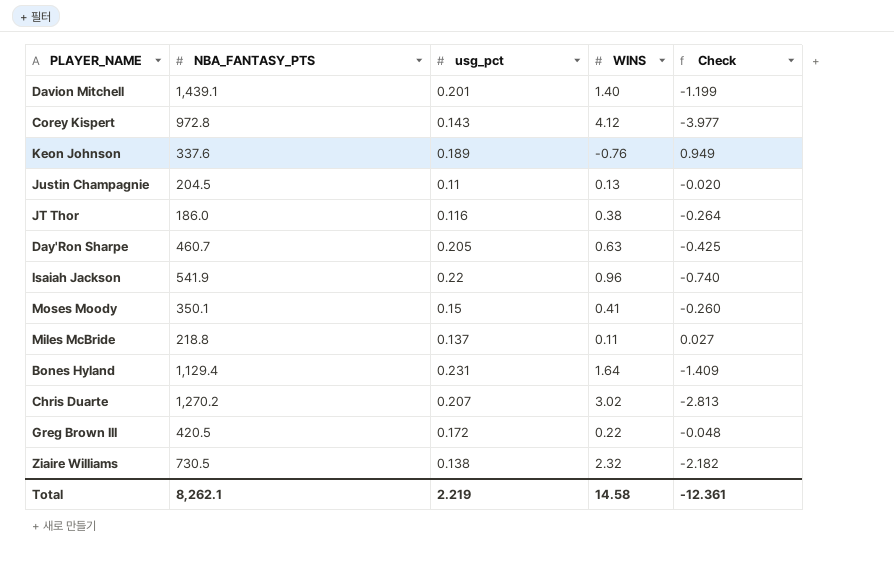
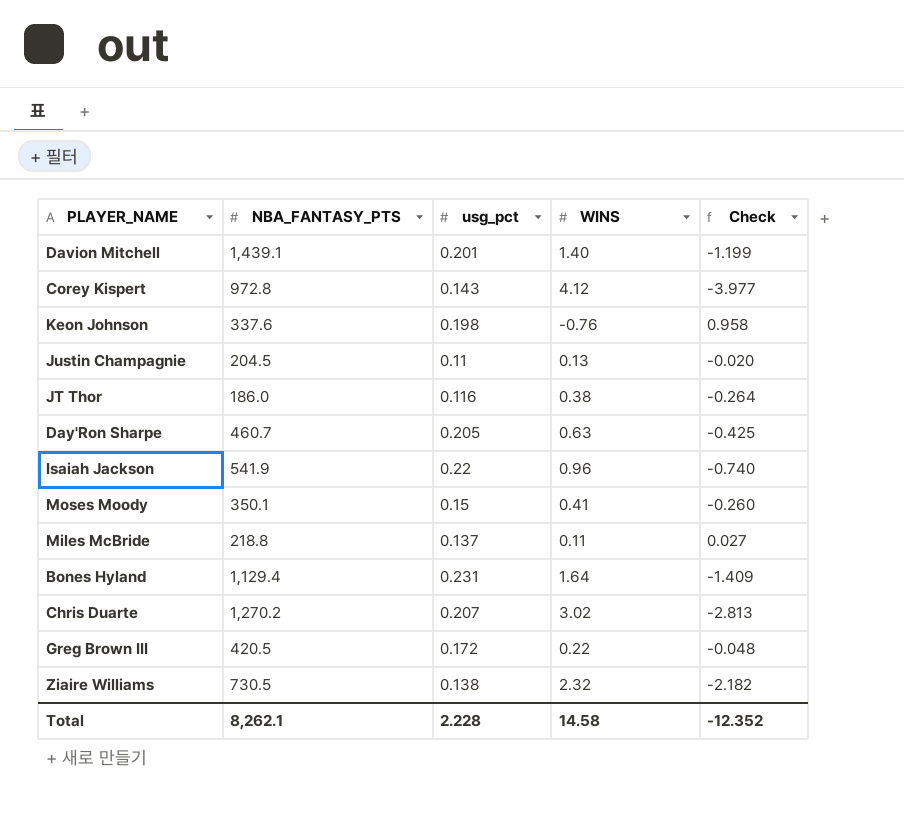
Keon Johnson | usg_pct: 0.189 -> 0.198
Keon Johnson | Check: 0.949 -> 0.958
Total | usg_pct: 2.219 -> 2.228
Total | Check: -12.361 -> -12.352

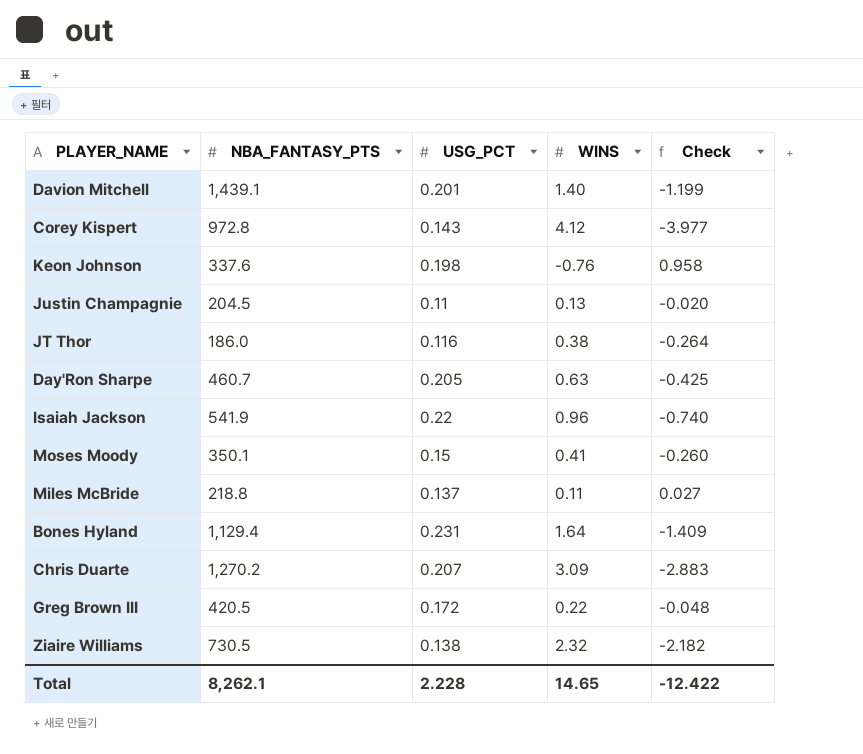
column name: usg_pct -> USG_PCT
Chris Duarte | WINS: 3.02 -> 3.09
Chris Duarte | Check: -2.813 -> -2.883
Total | WINS: 14.58 -> 14.65
Total | Check: -12.352 -> -12.422

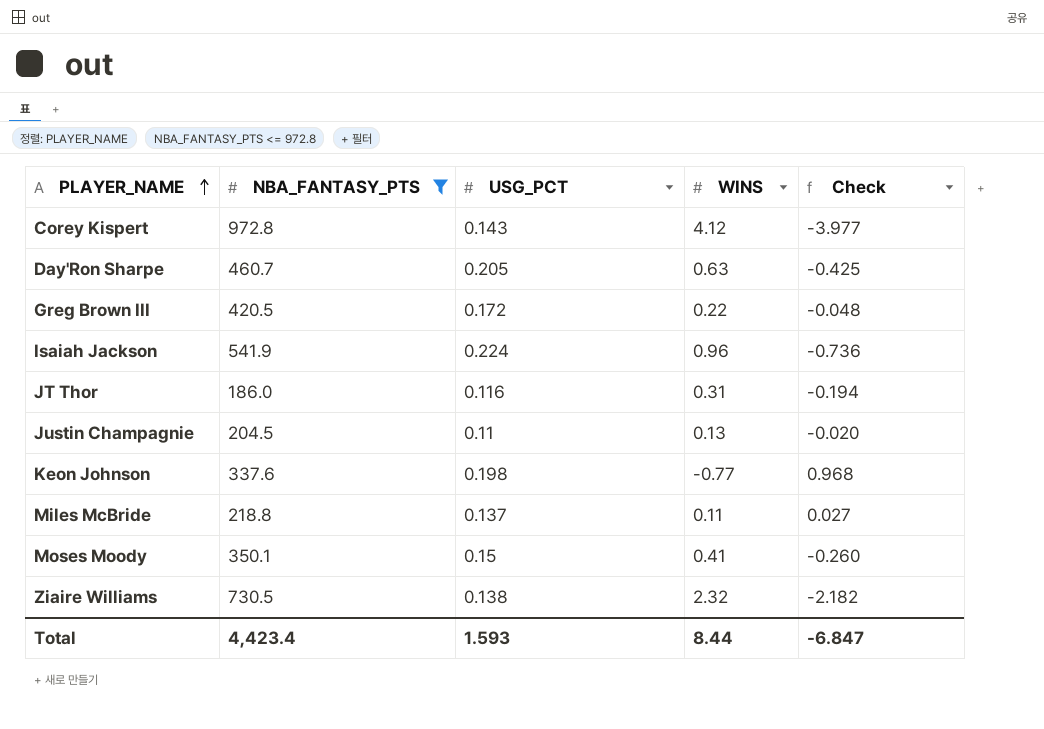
filter: none -> NBA_FANTASY_PTS <= 972.8
row order: none -> PLAYER_NAME ascending
Isaiah Jackson | USG_PCT: 0.22 -> 0.224
Isaiah Jackson | Check: -0.740 -> -0.736
JT Thor | WINS: 0.38 -> 0.31
JT Thor | Check: -0.264 -> -0.194
Keon Johnson | WINS: -0.76 -> -0.77
Keon Johnson | Check: 0.958 -> 0.968
Total | NBA_FANTASY_PTS: 8,262.1 -> 4,423.4
Total | USG_PCT: 2.228 -> 1.593
Total | WINS: 14.65 -> 8.44
Total | Check: -12.422 -> -6.847

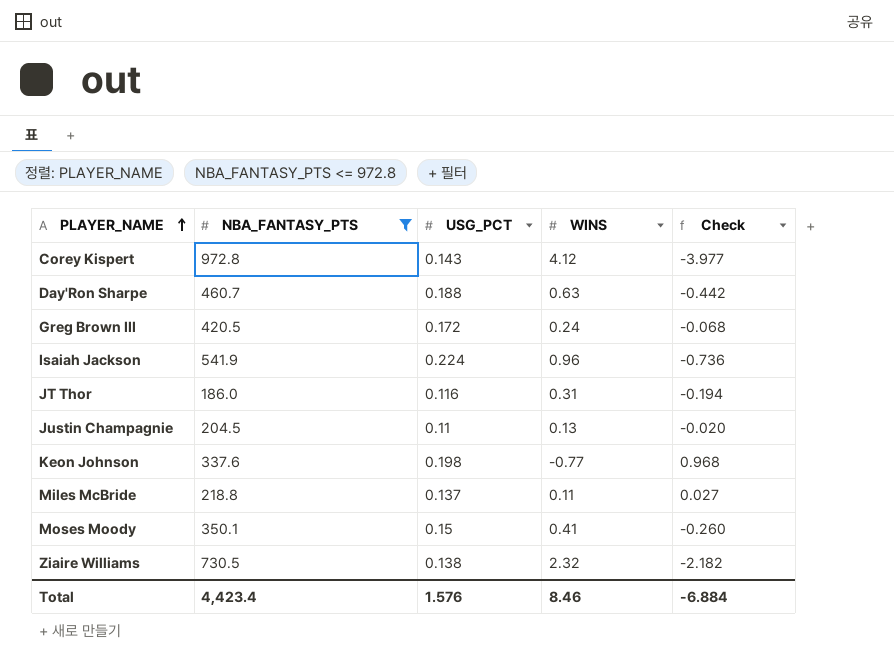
Day'Ron Sharpe | USG_PCT: 0.205 -> 0.188
Day'Ron Sharpe | Check: -0.425 -> -0.442
Greg Brown III | WINS: 0.22 -> 0.24
Greg Brown III | Check: -0.048 -> -0.068
Total | USG_PCT: 1.593 -> 1.576
Total | WINS: 8.44 -> 8.46
Total | Check: -6.847 -> -6.884

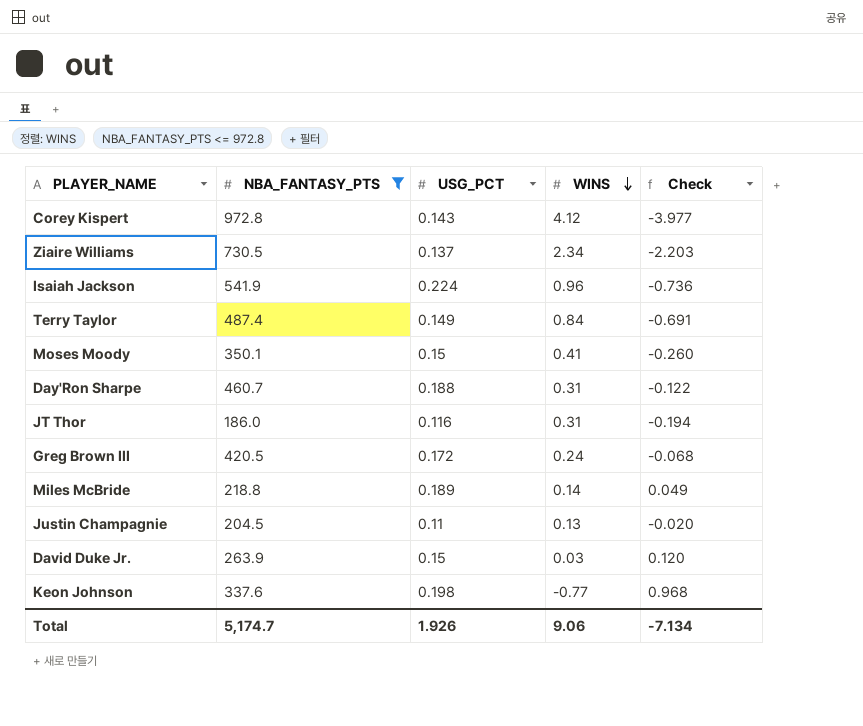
row order: PLAYER_NAME ascending -> WINS descending
Ziaire Williams | USG_PCT: 0.138 -> 0.137
Ziaire Williams | WINS: 2.32 -> 2.34
Ziaire Williams | Check: -2.182 -> -2.203
row Terry Taylor: none -> 487.4 | 0.149 | 0.84 | -0.691
Day'Ron Sharpe | WINS: 0.63 -> 0.31
Day'Ron Sharpe | Check: -0.442 -> -0.122
Miles McBride | USG_PCT: 0.137 -> 0.189
Miles McBride | WINS: 0.11 -> 0.14
Miles McBride | Check: 0.027 -> 0.049
row David Duke Jr.: none -> 263.9 | 0.15 | 0.03 | 0.120
Total | NBA_FANTASY_PTS: 4,423.4 -> 5,174.7
Total | USG_PCT: 1.576 -> 1.926
Total | WINS: 8.46 -> 9.06
Total | Check: -6.884 -> -7.134

